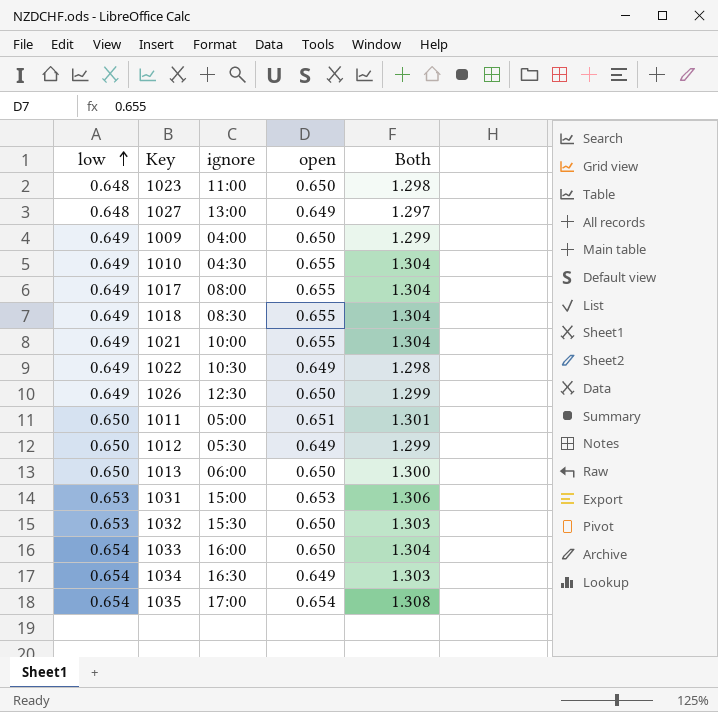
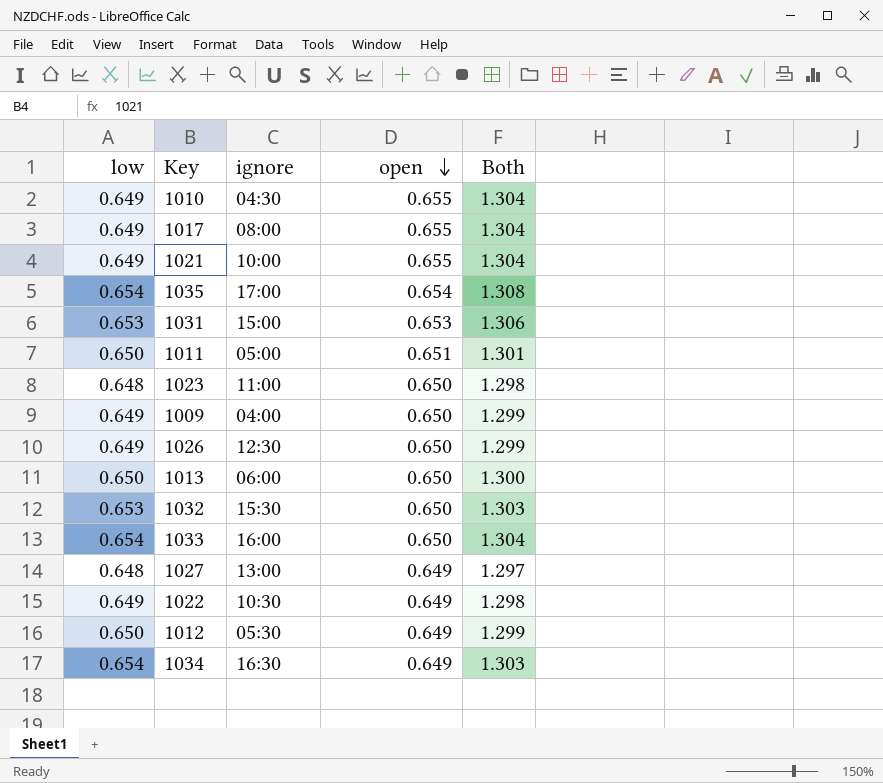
row order: low ascending -> open descending
row 1018: 0.649 | 08:30 | 0.655 | 1.304 -> none

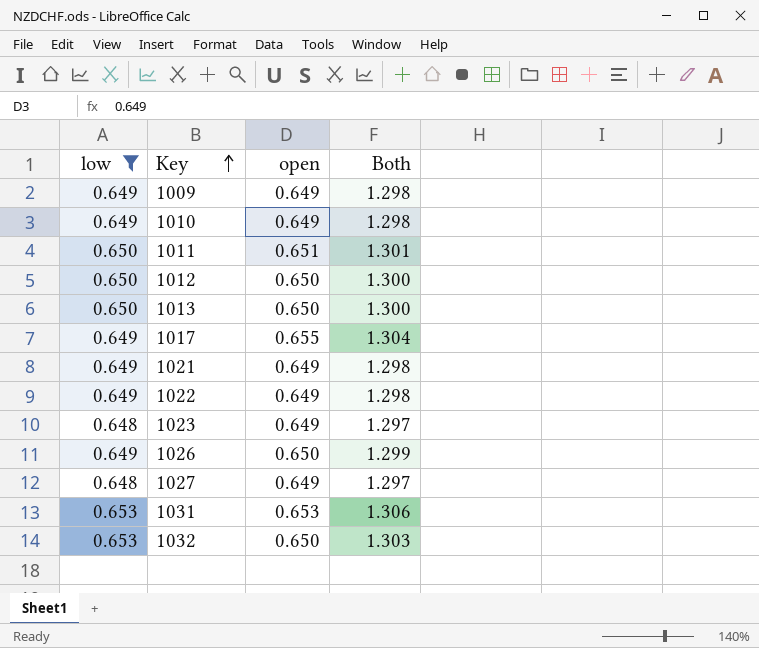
filter: none -> low != 0.654
row order: open descending -> Key ascending
column ignore | position: 3 -> none
1009 | open: 0.650 -> 0.649
1009 | Both: 1.299 -> 1.298
1010 | open: 0.655 -> 0.649
1010 | Both: 1.304 -> 1.298
1012 | open: 0.649 -> 0.650
1012 | Both: 1.299 -> 1.300
1021 | open: 0.655 -> 0.649
1021 | Both: 1.304 -> 1.298
1023 | open: 0.650 -> 0.649
1023 | Both: 1.298 -> 1.297

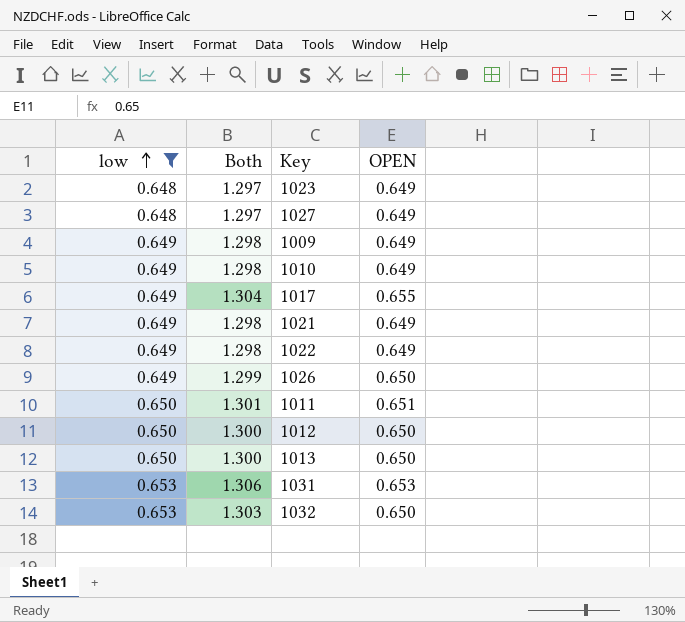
row order: Key ascending -> low ascending
column Both | position: 4 -> 2
column name: open -> OPEN

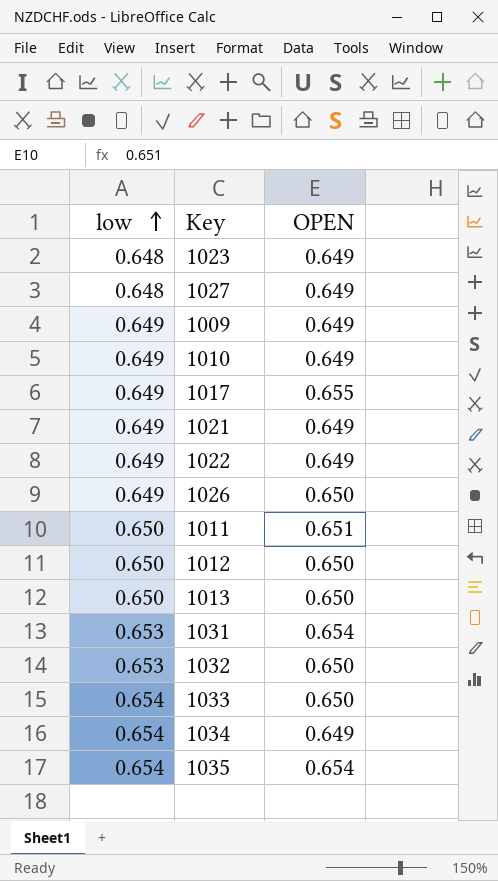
filter: low != 0.654 -> none
column Both | formula: [low] + [OPEN] -> none
1031 | OPEN: 0.653 -> 0.654

